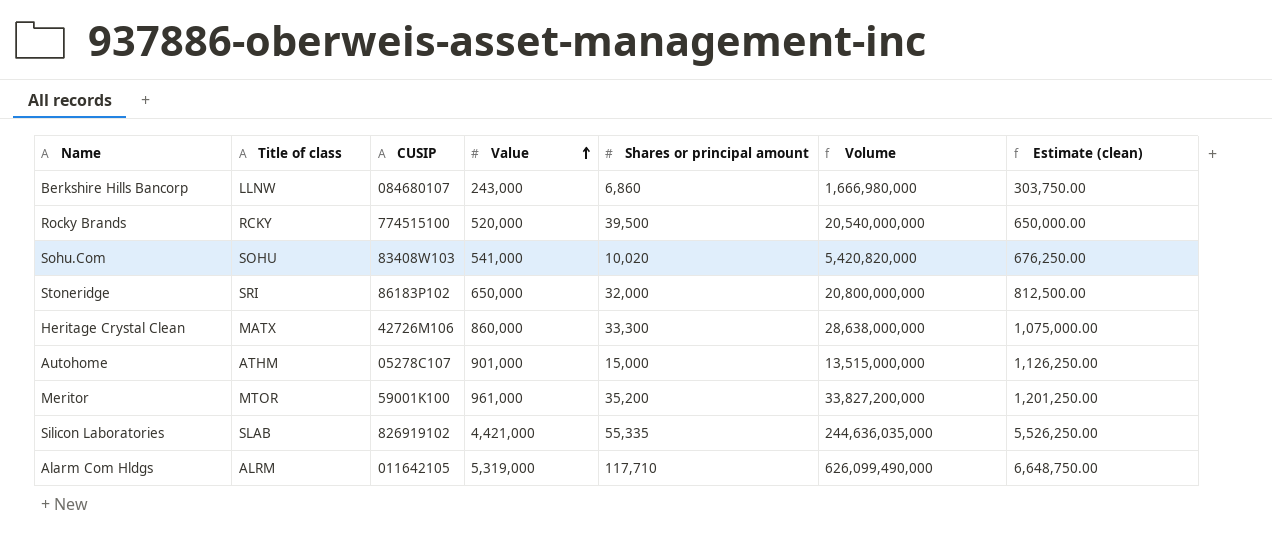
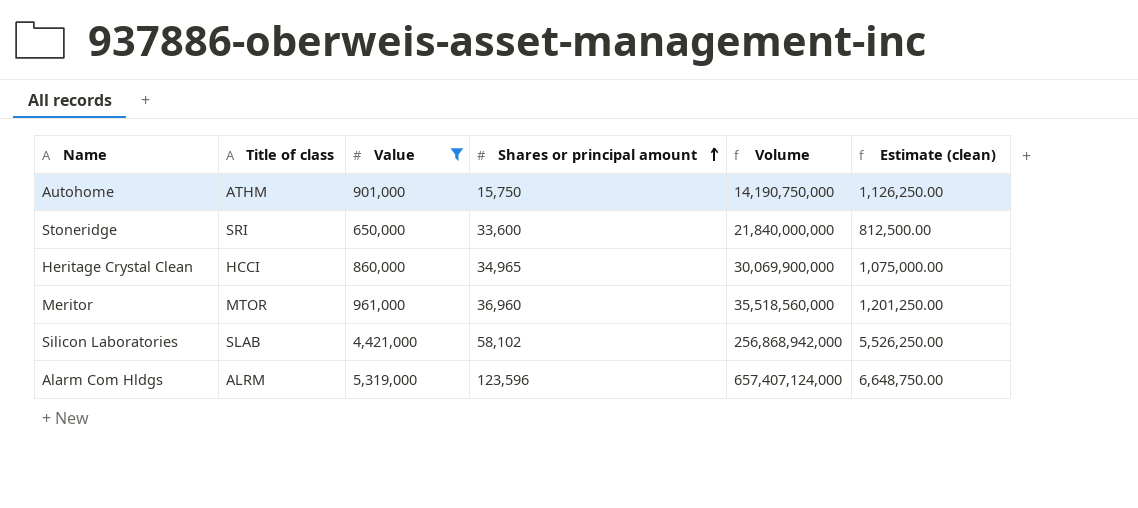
filter: none -> Value >= 650,000
row order: Value ascending -> Shares or principal amount ascending
column CUSIP | position: 3 -> none
Autohome | Shares or principal amount: 15,000 -> 15,750
Autohome | Volume: 13,515,000,000 -> 14,190,750,000
Stoneridge | Shares or principal amount: 32,000 -> 33,600
Stoneridge | Volume: 20,800,000,000 -> 21,840,000,000
Heritage Crystal Clean | Title of class: MATX -> HCCI
Heritage Crystal Clean | Shares or principal amount: 33,300 -> 34,965
Heritage Crystal Clean | Volume: 28,638,000,000 -> 30,069,900,000
Meritor | Shares or principal amount: 35,200 -> 36,960
Meritor | Volume: 33,827,200,000 -> 35,518,560,000
Silicon Laboratories | Shares or principal amount: 55,335 -> 58,102
Silicon Laboratories | Volume: 244,636,035,000 -> 256,868,942,000
Alarm Com Hldgs | Shares or principal amount: 117,710 -> 123,596
Alarm Com Hldgs | Volume: 626,099,490,000 -> 657,407,124,000

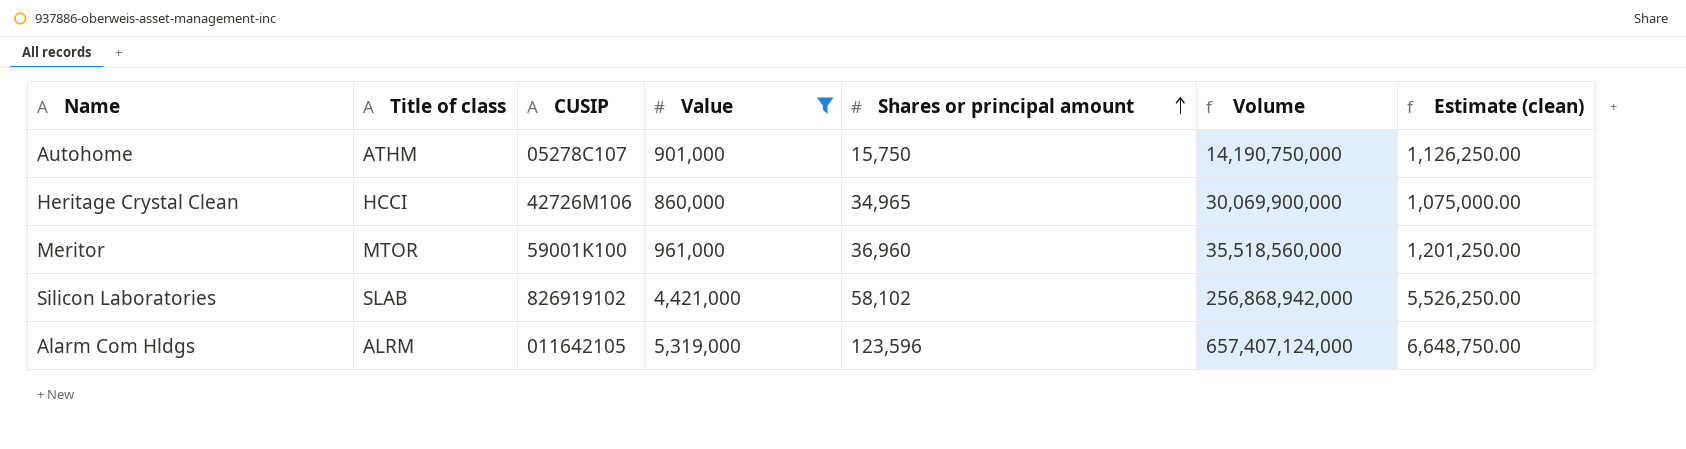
column CUSIP | position: none -> 3
row Stoneridge: SRI | 650,000 | 33,600 | 21,840,000,000 | 812,500.00 -> none

